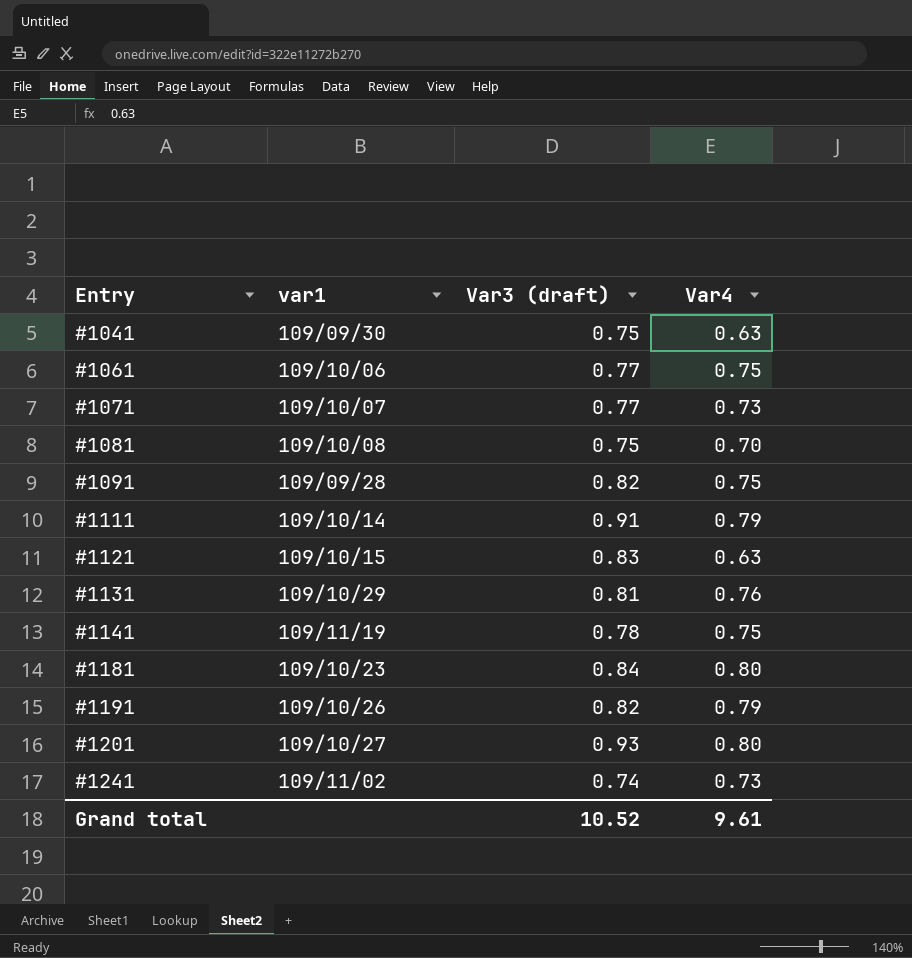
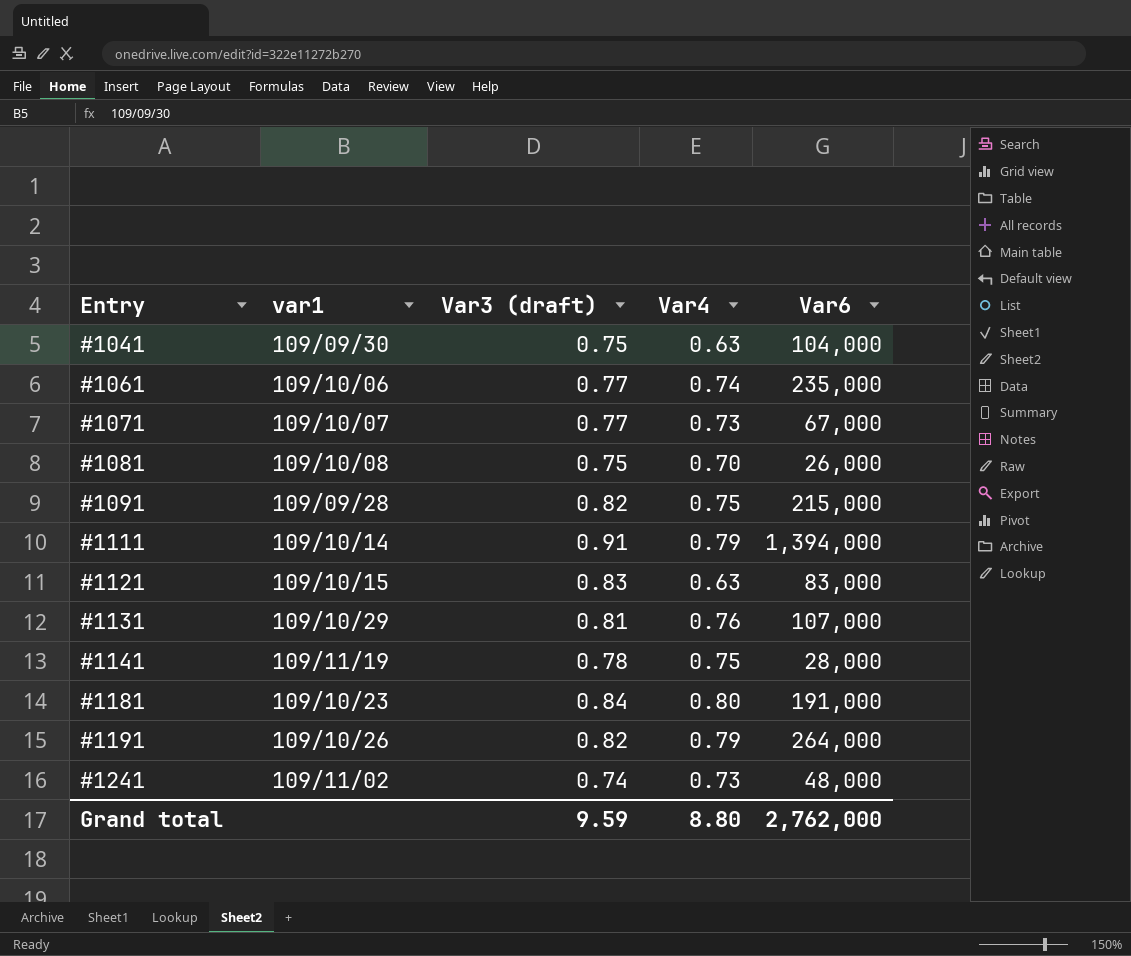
column Var6 | position: none -> 5
row #1201: 109/10/27 | 0.93 | 0.80 -> none
#1061 | Var4: 0.75 -> 0.74
Grand total | Var3 (draft): 10.52 -> 9.59
Grand total | Var4: 9.61 -> 8.80

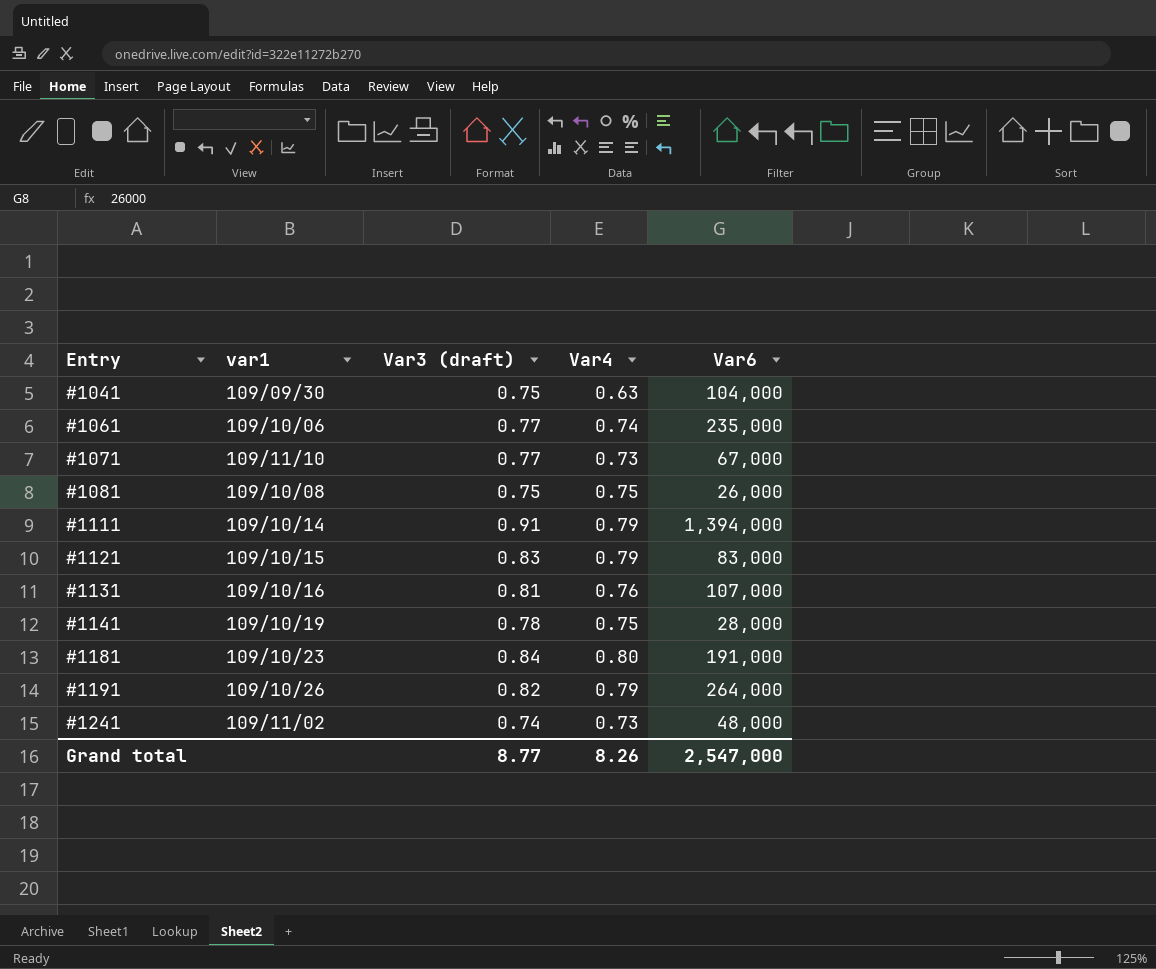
row #1091: 109/09/28 | 0.82 | 0.75 | 215,000 -> none
#1071 | var1: 109/10/07 -> 109/11/10
#1081 | Var4: 0.70 -> 0.75
#1121 | Var4: 0.63 -> 0.79
#1131 | var1: 109/10/29 -> 109/10/16
#1141 | var1: 109/11/19 -> 109/10/19
Grand total | Var3 (draft): 9.59 -> 8.77
Grand total | Var4: 8.80 -> 8.26
Grand total | Var6: 2,762,000 -> 2,547,000

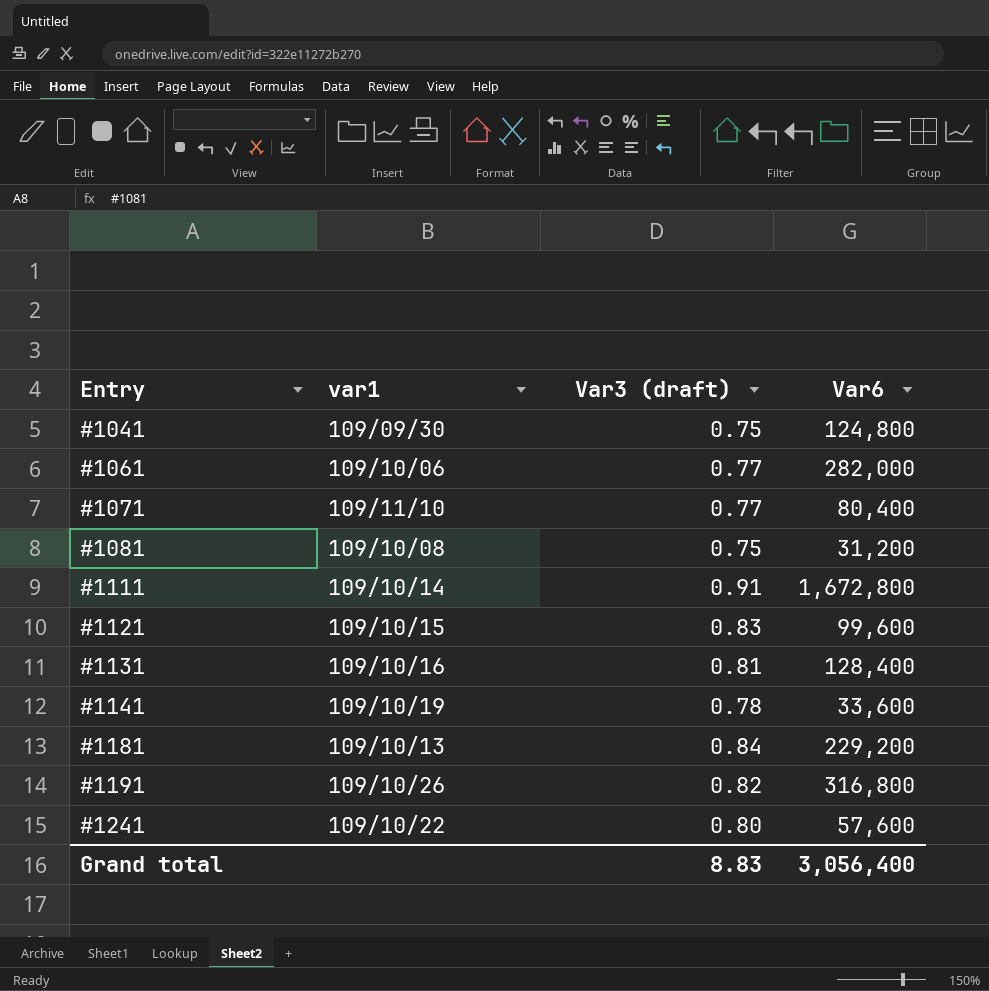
column Var4 | position: 4 -> none
#1041 | Var6: 104,000 -> 124,800
#1061 | Var6: 235,000 -> 282,000
#1071 | Var6: 67,000 -> 80,400
#1081 | Var6: 26,000 -> 31,200
#1111 | Var6: 1,394,000 -> 1,672,800
#1121 | Var6: 83,000 -> 99,600
#1131 | Var6: 107,000 -> 128,400
#1141 | Var6: 28,000 -> 33,600
#1181 | var1: 109/10/23 -> 109/10/13
#1181 | Var6: 191,000 -> 229,200
#1191 | Var6: 264,000 -> 316,800
#1241 | var1: 109/11/02 -> 109/10/22
#1241 | Var3 (draft): 0.74 -> 0.80
#1241 | Var6: 48,000 -> 57,600
Grand total | Var3 (draft): 8.77 -> 8.83
Grand total | Var6: 2,547,000 -> 3,056,400

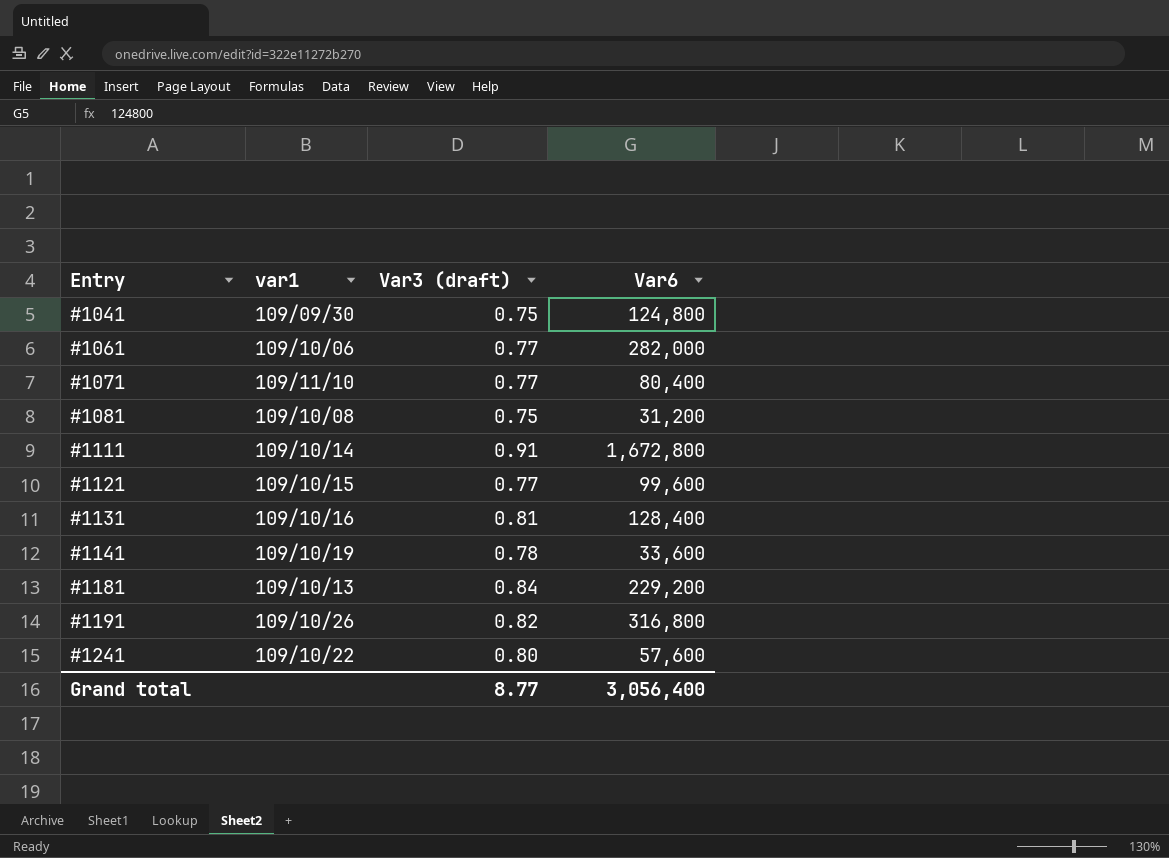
#1121 | Var3 (draft): 0.83 -> 0.77
Grand total | Var3 (draft): 8.83 -> 8.77

